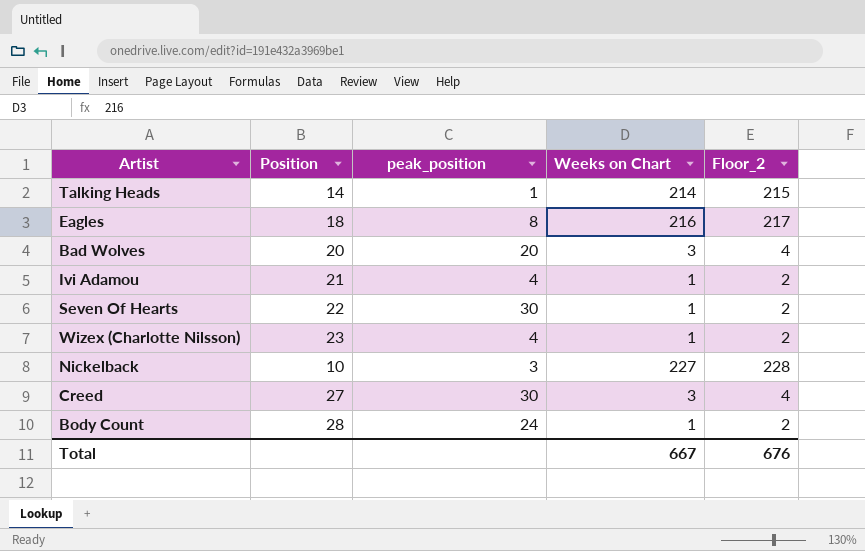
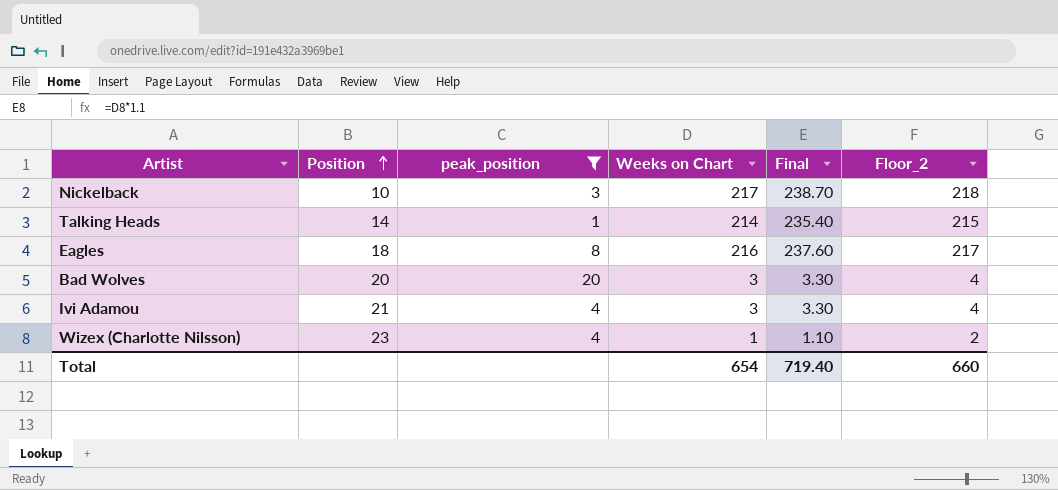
filter: none -> peak_position <= 20
row order: none -> Position ascending
column Final | formula: none -> [Weeks on Chart] * 1.1
Nickelback | Weeks on Chart: 227 -> 217
Nickelback | Floor_2: 228 -> 218
Ivi Adamou | Weeks on Chart: 1 -> 3
Ivi Adamou | Floor_2: 2 -> 4
Total | Weeks on Chart: 667 -> 654
Total | Floor_2: 676 -> 660

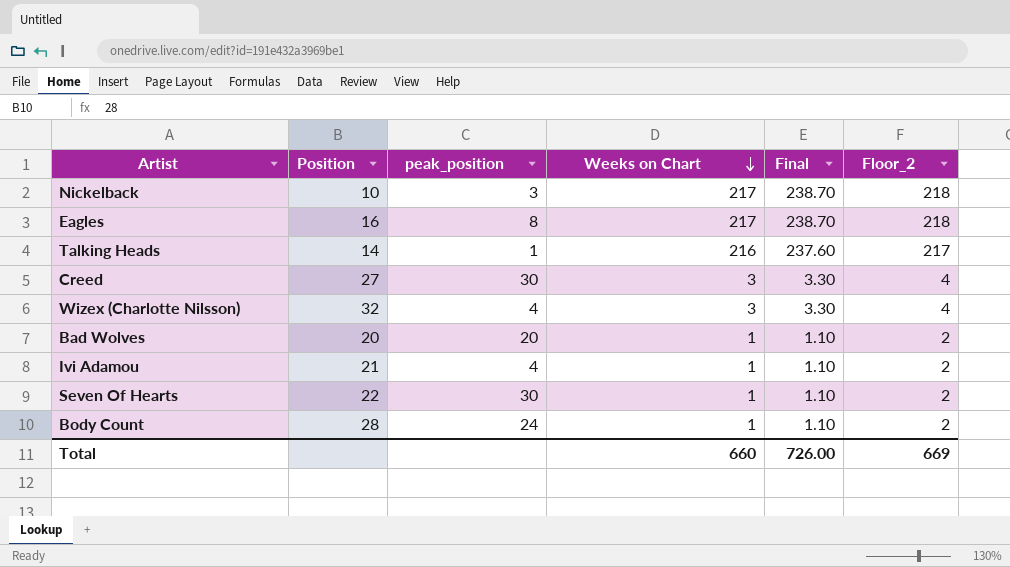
filter: peak_position <= 20 -> none
row order: Position ascending -> Weeks on Chart descending
Eagles | Position: 18 -> 16
Eagles | Weeks on Chart: 216 -> 217
Eagles | Final: 237.60 -> 238.70
Eagles | Floor_2: 217 -> 218
Talking Heads | Weeks on Chart: 214 -> 216
Talking Heads | Final: 235.40 -> 237.60
Talking Heads | Floor_2: 215 -> 217
Wizex (Charlotte Nilsson) | Position: 23 -> 32
Wizex (Charlotte Nilsson) | Weeks on Chart: 1 -> 3
Wizex (Charlotte Nilsson) | Final: 1.10 -> 3.30
Wizex (Charlotte Nilsson) | Floor_2: 2 -> 4
Bad Wolves | Weeks on Chart: 3 -> 1
Bad Wolves | Final: 3.30 -> 1.10
Bad Wolves | Floor_2: 4 -> 2
Ivi Adamou | Weeks on Chart: 3 -> 1
Ivi Adamou | Final: 3.30 -> 1.10
Ivi Adamou | Floor_2: 4 -> 2
Total | Weeks on Chart: 654 -> 660
Total | Final: 719.40 -> 726.00
Total | Floor_2: 660 -> 669

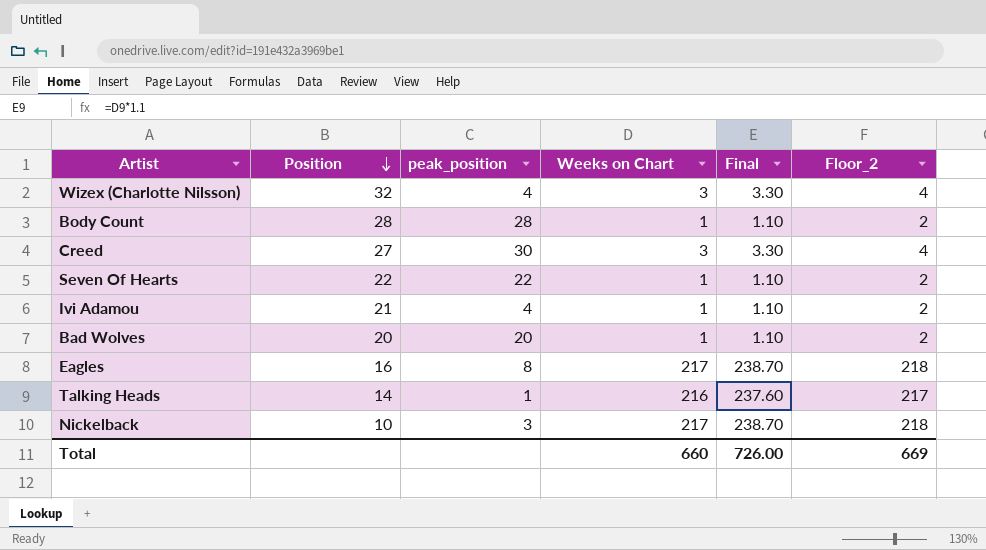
row order: Weeks on Chart descending -> Position descending
Body Count | peak_position: 24 -> 28
Seven Of Hearts | peak_position: 30 -> 22

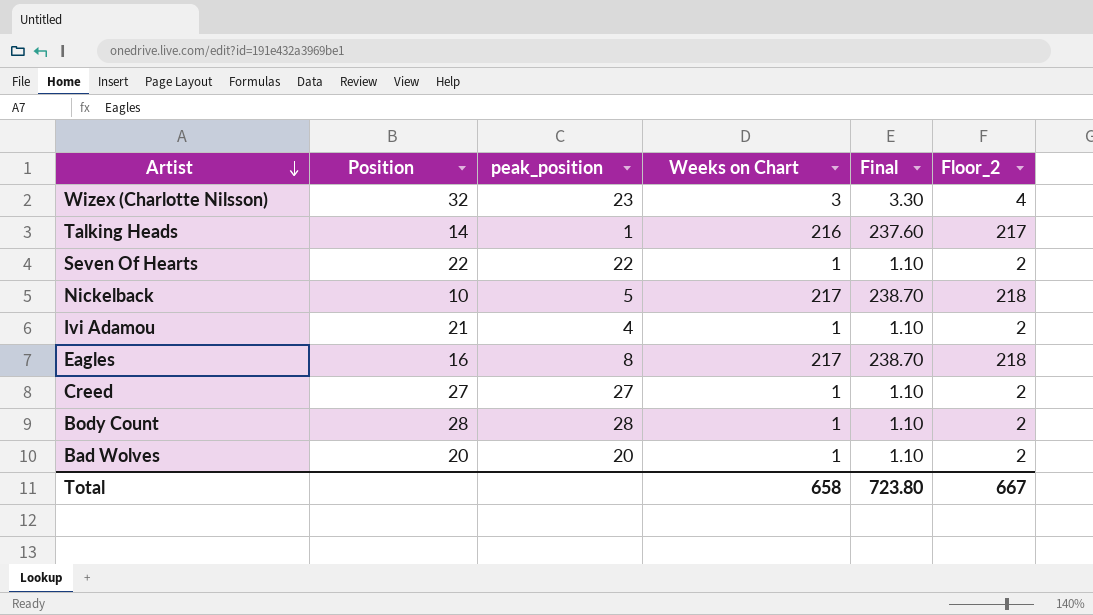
row order: Position descending -> Artist descending
Wizex (Charlotte Nilsson) | peak_position: 4 -> 23
Nickelback | peak_position: 3 -> 5
Creed | peak_position: 30 -> 27
Creed | Weeks on Chart: 3 -> 1
Creed | Final: 3.30 -> 1.10
Creed | Floor_2: 4 -> 2
Total | Weeks on Chart: 660 -> 658
Total | Final: 726.00 -> 723.80
Total | Floor_2: 669 -> 667

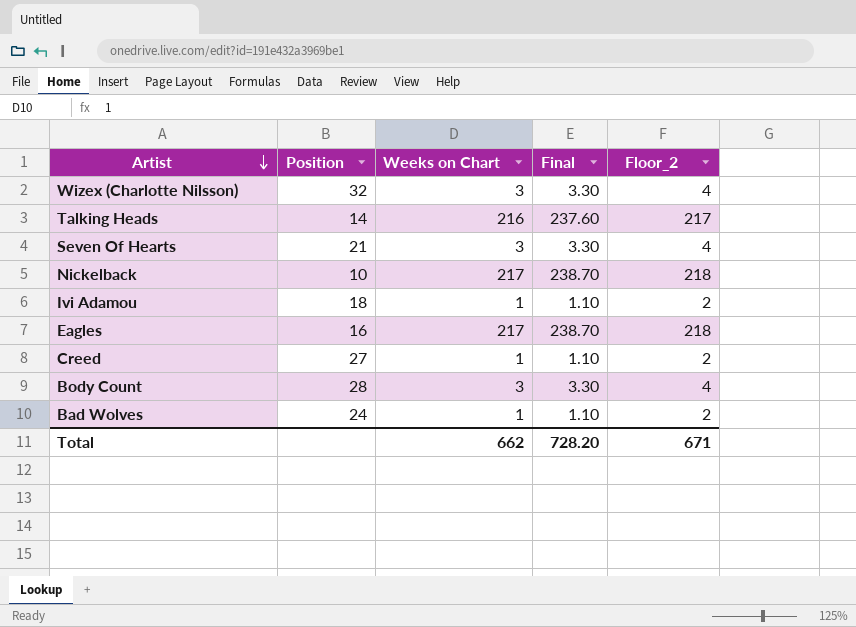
column peak_position | position: 3 -> none
Seven Of Hearts | Position: 22 -> 21
Seven Of Hearts | Weeks on Chart: 1 -> 3
Seven Of Hearts | Final: 1.10 -> 3.30
Seven Of Hearts | Floor_2: 2 -> 4
Ivi Adamou | Position: 21 -> 18
Body Count | Weeks on Chart: 1 -> 3
Body Count | Final: 1.10 -> 3.30
Body Count | Floor_2: 2 -> 4
Bad Wolves | Position: 20 -> 24
Total | Weeks on Chart: 658 -> 662
Total | Final: 723.80 -> 728.20
Total | Floor_2: 667 -> 671

